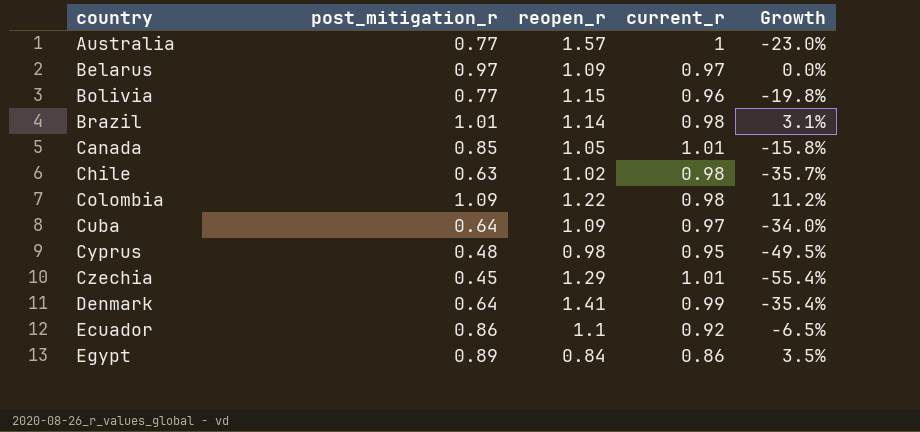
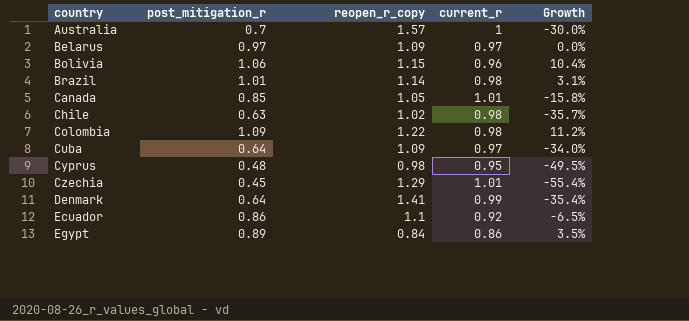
column name: reopen_r -> reopen_r_copy
Australia | post_mitigation_r: 0.77 -> 0.7
Australia | Growth: -23.0% -> -30.0%
Bolivia | post_mitigation_r: 0.77 -> 1.06
Bolivia | Growth: -19.8% -> 10.4%

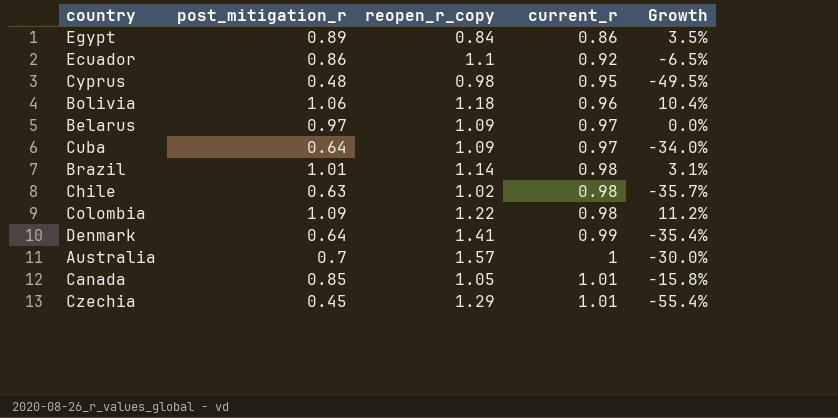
row order: country ascending -> current_r ascending
Bolivia | reopen_r_copy: 1.15 -> 1.18

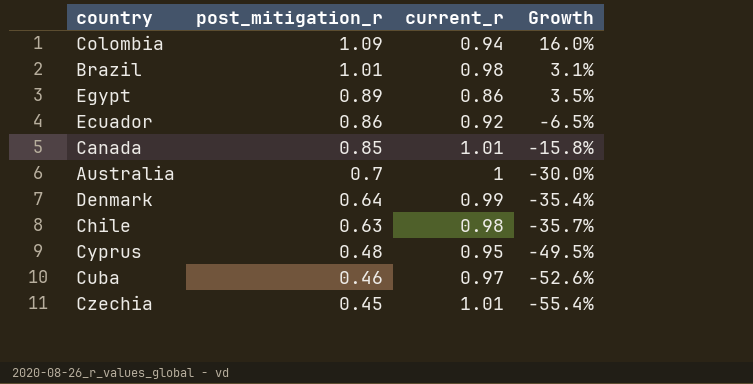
row order: current_r ascending -> post_mitigation_r descending
column reopen_r_copy | position: 3 -> none
row Bolivia: 1.06 | 1.18 | 0.96 | 10.4% -> none
row Belarus: 0.97 | 1.09 | 0.97 | 0.0% -> none
Colombia | current_r: 0.98 -> 0.94
Colombia | Growth: 11.2% -> 16.0%
Cuba | post_mitigation_r: 0.64 -> 0.46
Cuba | Growth: -34.0% -> -52.6%

